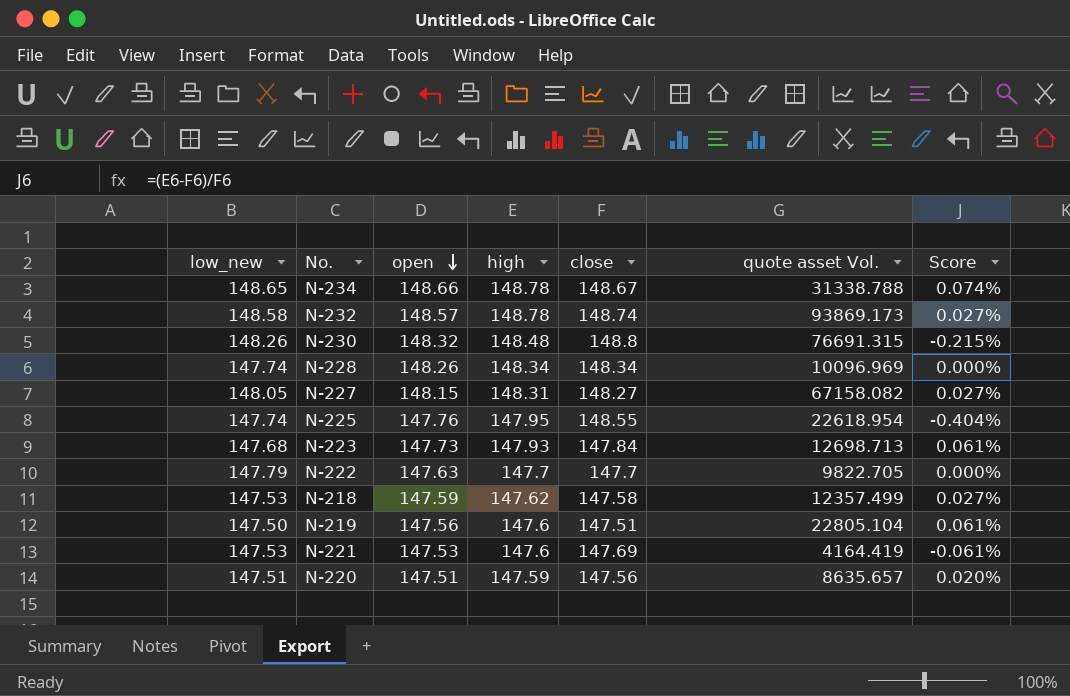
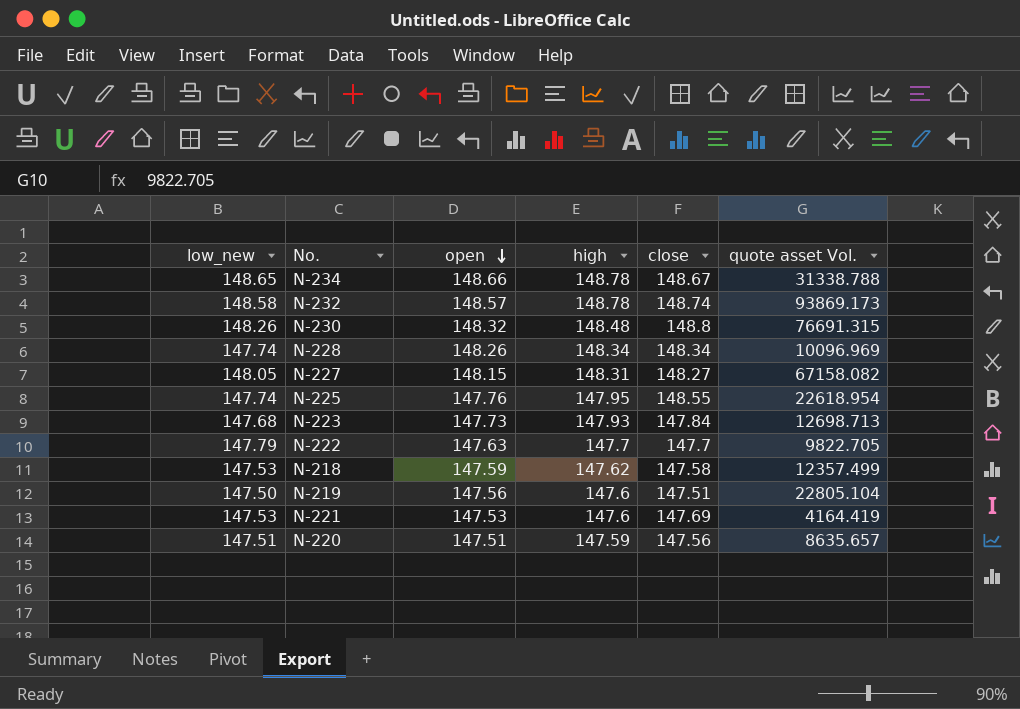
column Score | formula: ([high] - [close]) / [close] -> none

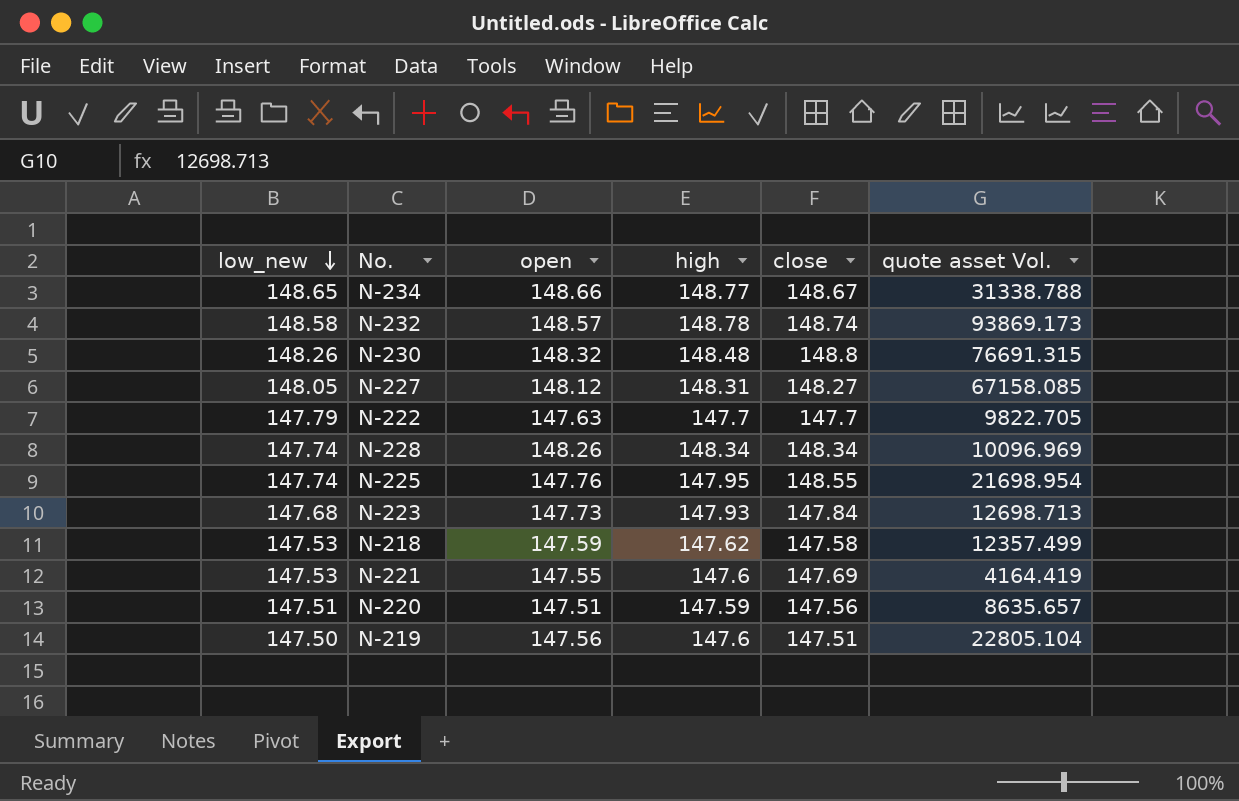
row order: open descending -> low_new descending
N-234 | high: 148.78 -> 148.77
N-227 | open: 148.15 -> 148.12
N-227 | quote asset Vol.: 67158.082 -> 67158.085
N-225 | quote asset Vol.: 22618.954 -> 21698.954
N-221 | open: 147.53 -> 147.55

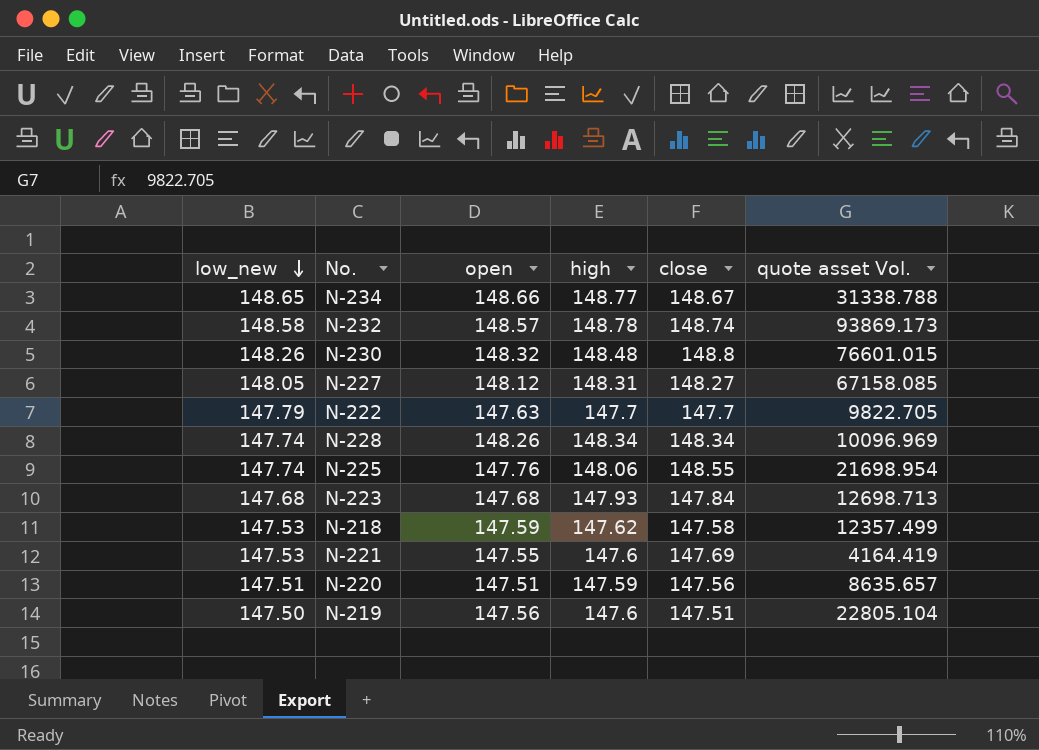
N-230 | quote asset Vol.: 76691.315 -> 76601.015
N-225 | high: 147.95 -> 148.06
N-223 | open: 147.73 -> 147.68

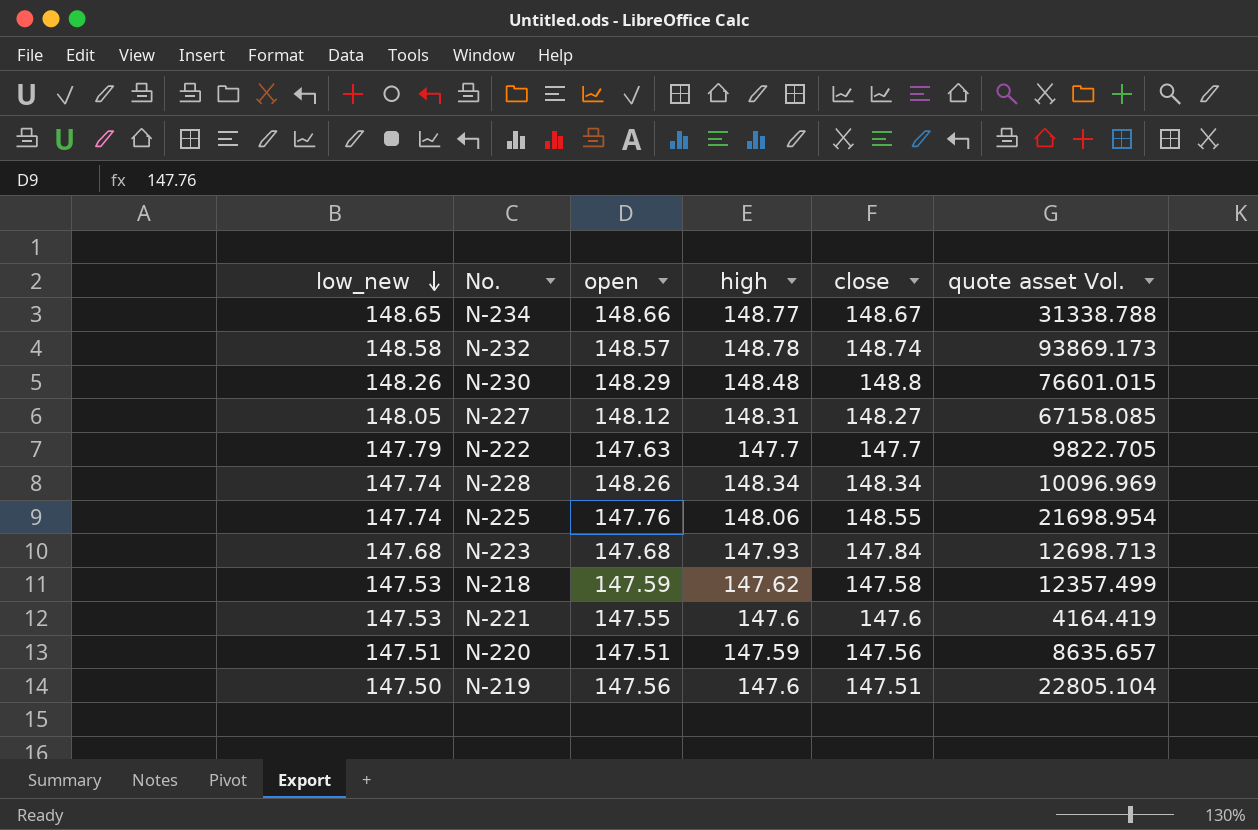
N-230 | open: 148.32 -> 148.29
N-221 | close: 147.69 -> 147.6

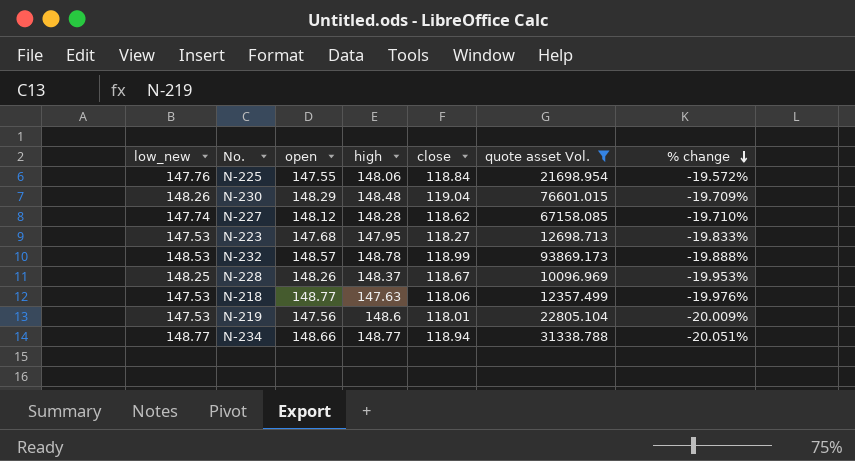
filter: none -> quote asset Vol. >= 10096.969
row order: low_new descending -> % change descending
column % change | formula: none -> ([close] - [low_new]) / [low_new]
N-225 | low_new: 147.74 -> 147.76
N-225 | open: 147.76 -> 147.55
N-225 | close: 148.55 -> 118.84
N-230 | close: 148.8 -> 119.04
N-227 | low_new: 148.05 -> 147.74
N-227 | high: 148.31 -> 148.28
N-227 | close: 148.27 -> 118.62
N-223 | low_new: 147.68 -> 147.53
N-223 | high: 147.93 -> 147.95
N-223 | close: 147.84 -> 118.27
N-232 | low_new: 148.58 -> 148.53
N-232 | close: 148.74 -> 118.99
N-228 | low_new: 147.74 -> 148.25
N-228 | high: 148.34 -> 148.37
N-228 | close: 148.34 -> 118.67
N-218 | open: 147.59 -> 148.77
N-218 | high: 147.62 -> 147.63
N-218 | close: 147.58 -> 118.06
N-219 | low_new: 147.50 -> 147.53
N-219 | high: 147.6 -> 148.6
N-219 | close: 147.51 -> 118.01
N-234 | low_new: 148.65 -> 148.77
N-234 | close: 148.67 -> 118.94

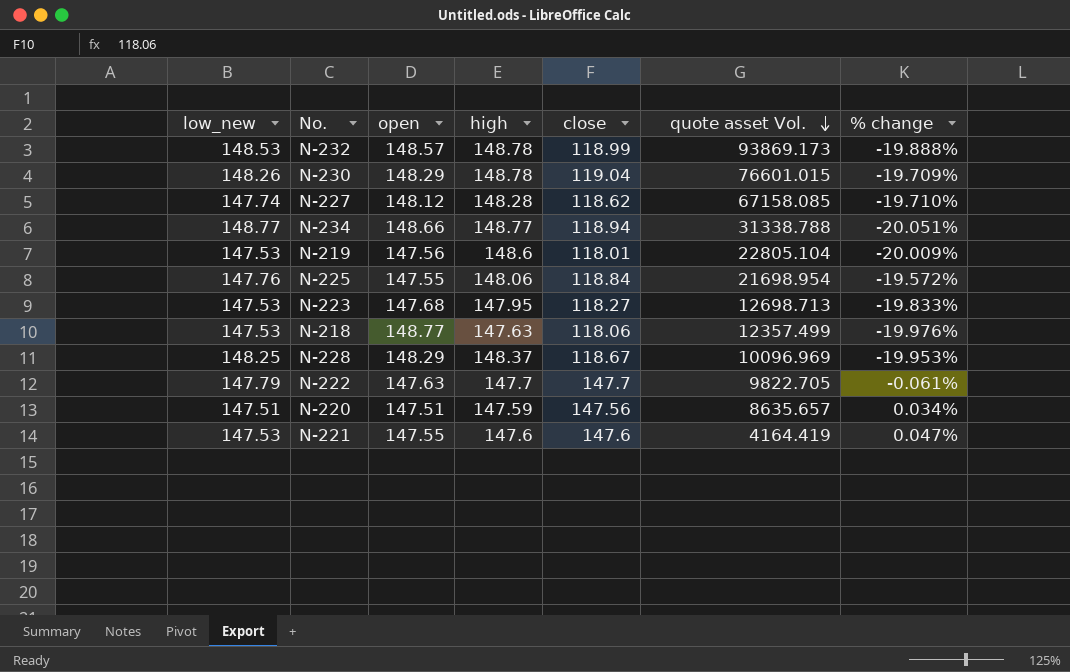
filter: quote asset Vol. >= 10096.969 -> none
row order: % change descending -> quote asset Vol. descending
N-230 | high: 148.48 -> 148.78
N-228 | open: 148.26 -> 148.29

